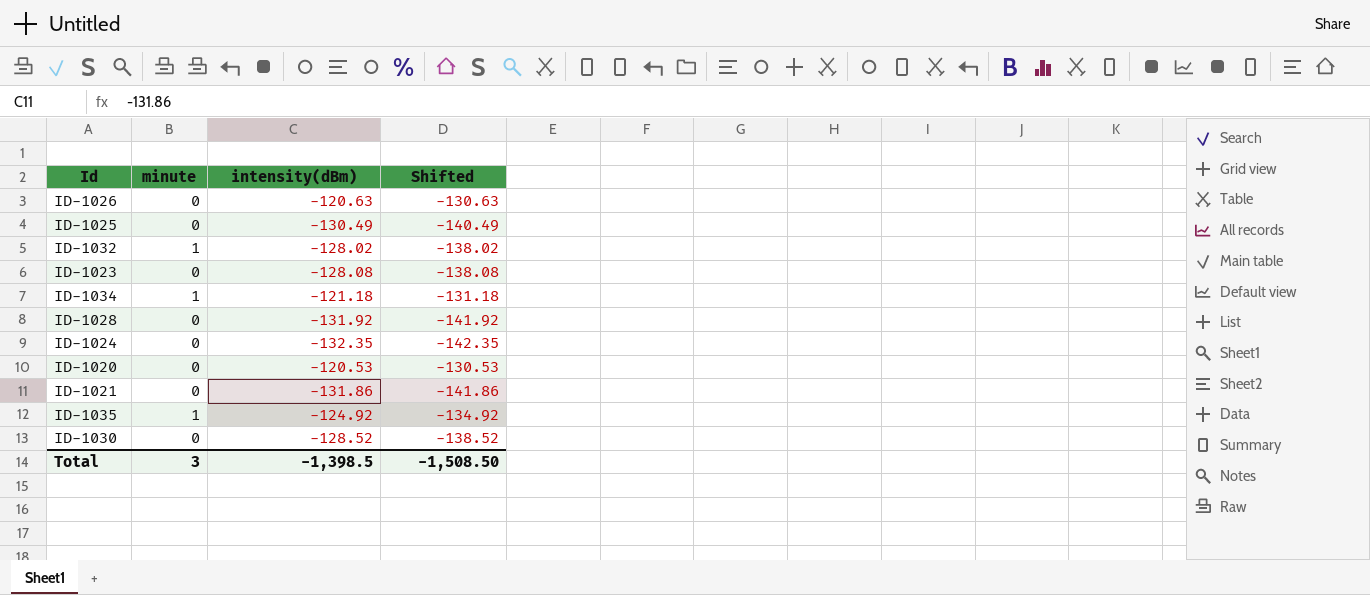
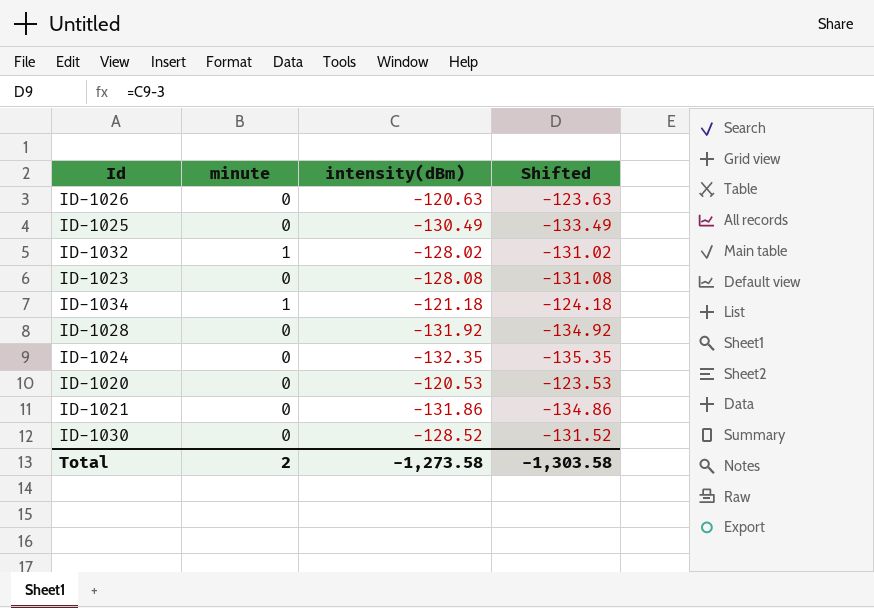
column Shifted | formula: [intensity(dBm)] - 10 -> [intensity(dBm)] - 3
row ID-1035: 1 | -124.92 | -134.92 -> none
Total | minute: 3 -> 2
Total | intensity(dBm): -1,398.5 -> -1,273.58
Total | Shifted: -1,508.50 -> -1,303.58

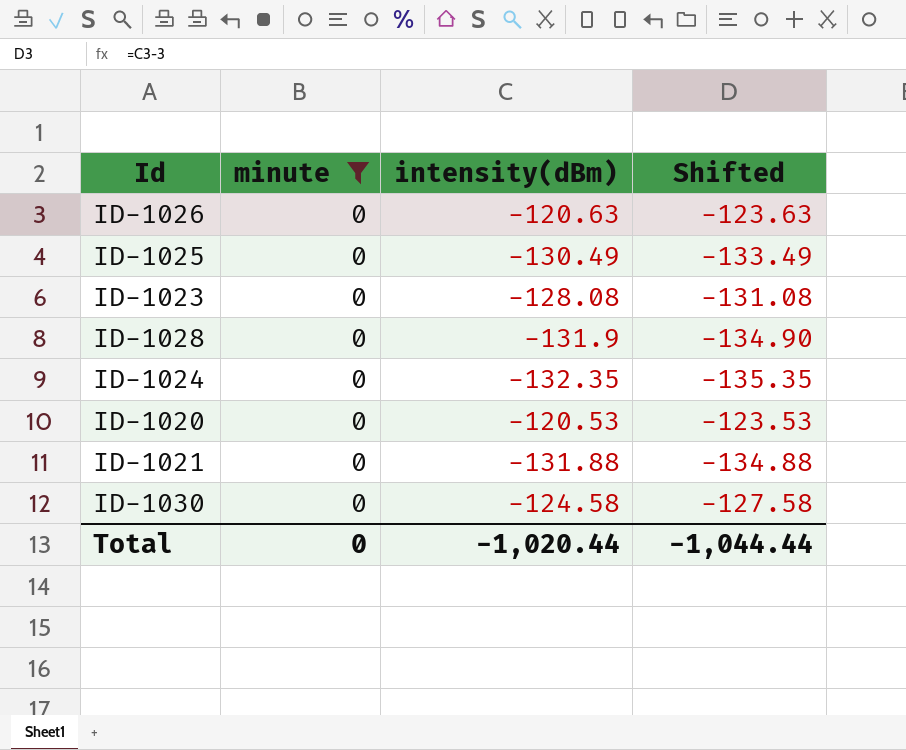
filter: none -> minute = 0
ID-1028 | intensity(dBm): -131.92 -> -131.9
ID-1028 | Shifted: -134.92 -> -134.90
ID-1021 | intensity(dBm): -131.86 -> -131.88
ID-1021 | Shifted: -134.86 -> -134.88
ID-1030 | intensity(dBm): -128.52 -> -124.58
ID-1030 | Shifted: -131.52 -> -127.58
Total | minute: 2 -> 0
Total | intensity(dBm): -1,273.58 -> -1,020.44
Total | Shifted: -1,303.58 -> -1,044.44

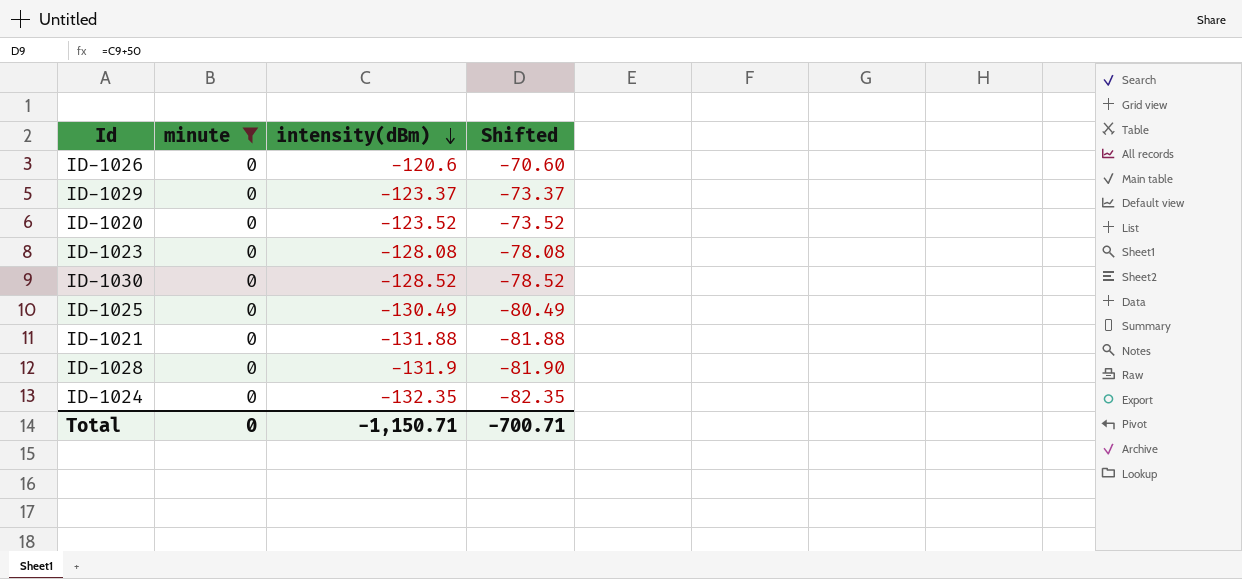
row order: none -> intensity(dBm) descending
column Shifted | formula: [intensity(dBm)] - 3 -> [intensity(dBm)] + 50
ID-1026 | intensity(dBm): -120.63 -> -120.6
row ID-1029: none -> 0 | -123.37 | -73.37
ID-1020 | intensity(dBm): -120.53 -> -123.52
ID-1030 | intensity(dBm): -124.58 -> -128.52
Total | intensity(dBm): -1,020.44 -> -1,150.71
Total | Shifted: -1,044.44 -> -700.71

